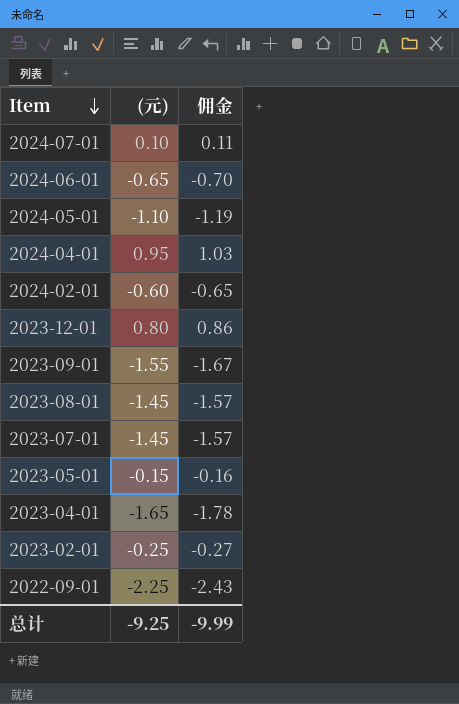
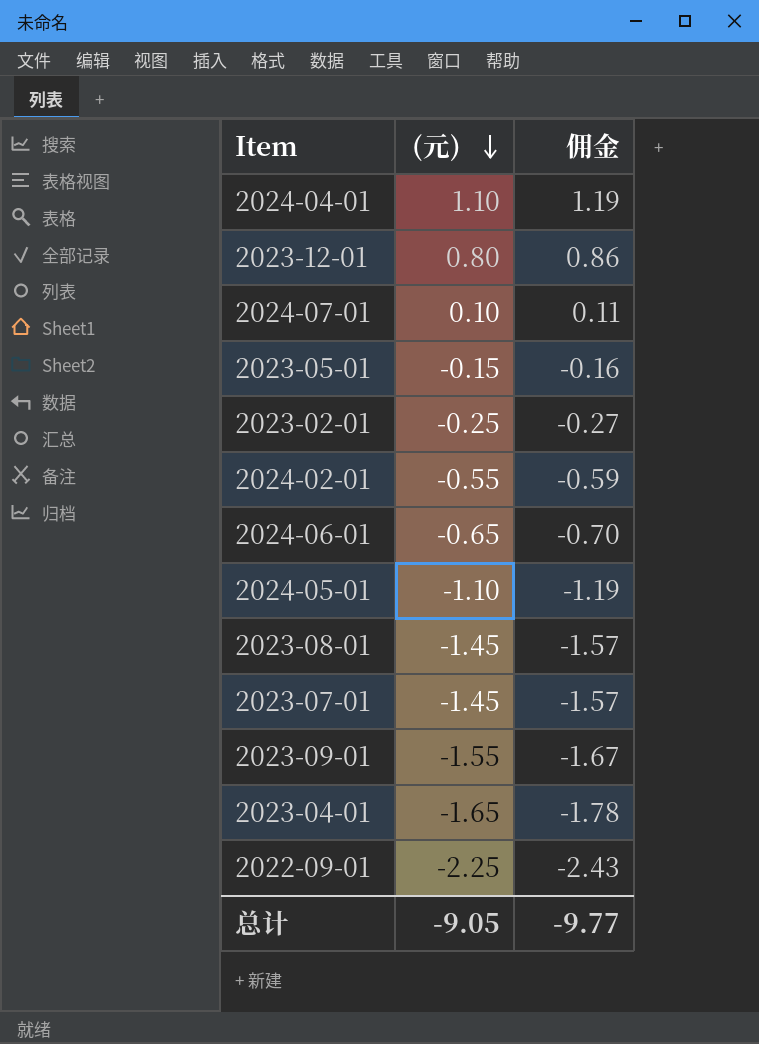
row order: Item descending -> (元) descending
2024-04-01 | (元): 0.95 -> 1.10
2024-04-01 | 佣金: 1.03 -> 1.19
2024-02-01 | (元): -0.60 -> -0.55
2024-02-01 | 佣金: -0.65 -> -0.59
总计 | (元): -9.25 -> -9.05
总计 | 佣金: -9.99 -> -9.77

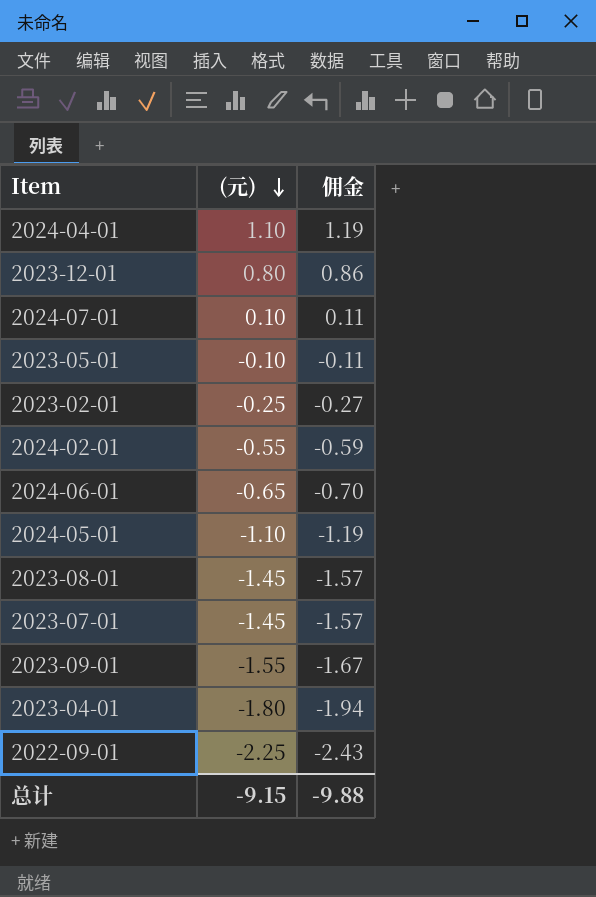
2023-05-01 | (元): -0.15 -> -0.10
2023-05-01 | 佣金: -0.16 -> -0.11
2023-04-01 | (元): -1.65 -> -1.80
2023-04-01 | 佣金: -1.78 -> -1.94
总计 | (元): -9.05 -> -9.15
总计 | 佣金: -9.77 -> -9.88

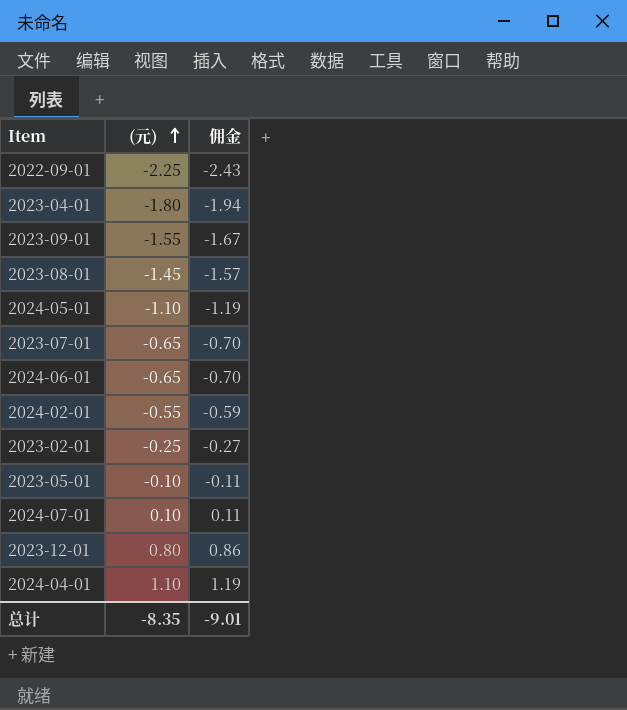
row order: (元) descending -> (元) ascending
2023-07-01 | (元): -1.45 -> -0.65
2023-07-01 | 佣金: -1.57 -> -0.70
总计 | (元): -9.15 -> -8.35
总计 | 佣金: -9.88 -> -9.01

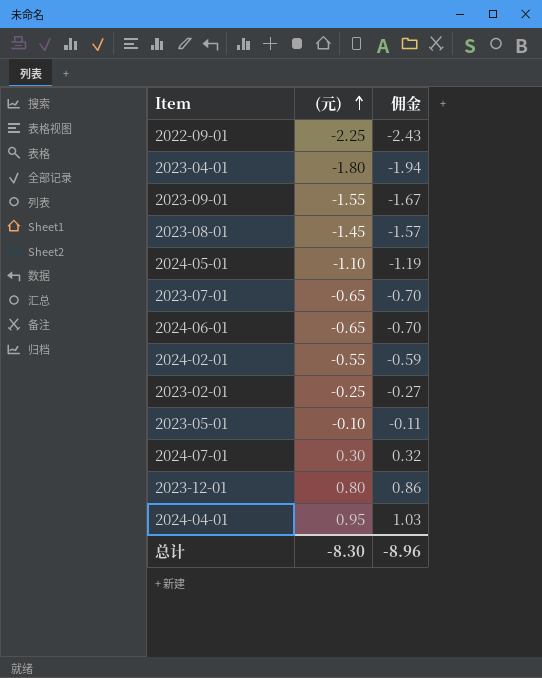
2024-07-01 | (元): 0.10 -> 0.30
2024-07-01 | 佣金: 0.11 -> 0.32
2024-04-01 | (元): 1.10 -> 0.95
2024-04-01 | 佣金: 1.19 -> 1.03
总计 | (元): -8.35 -> -8.30
总计 | 佣金: -9.01 -> -8.96

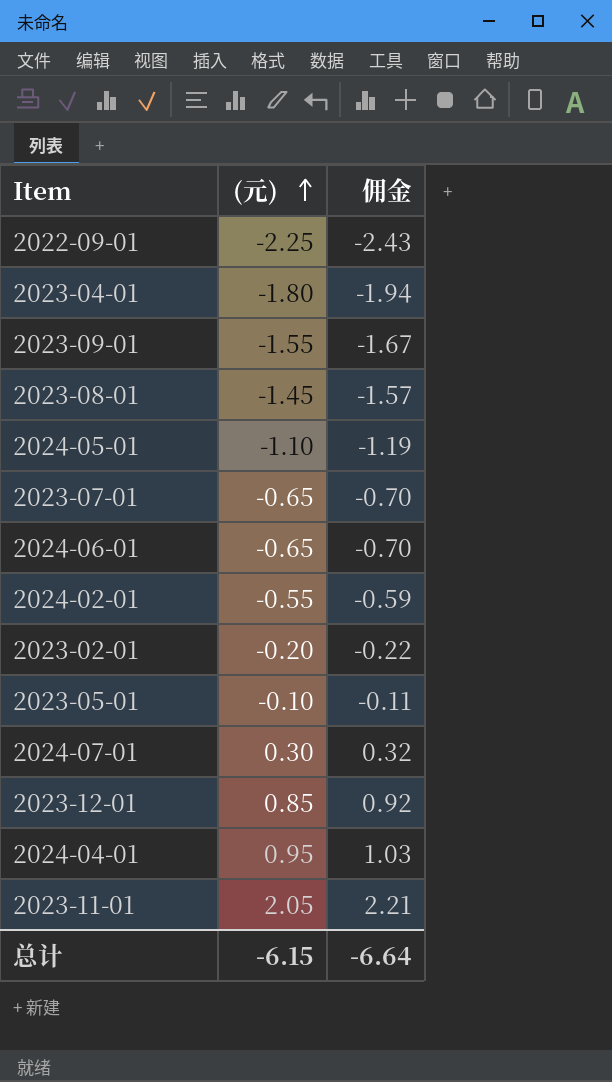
2023-02-01 | (元): -0.25 -> -0.20
2023-02-01 | 佣金: -0.27 -> -0.22
2023-12-01 | (元): 0.80 -> 0.85
2023-12-01 | 佣金: 0.86 -> 0.92
row 2023-11-01: none -> 2.05 | 2.21
总计 | (元): -8.30 -> -6.15
总计 | 佣金: -8.96 -> -6.64

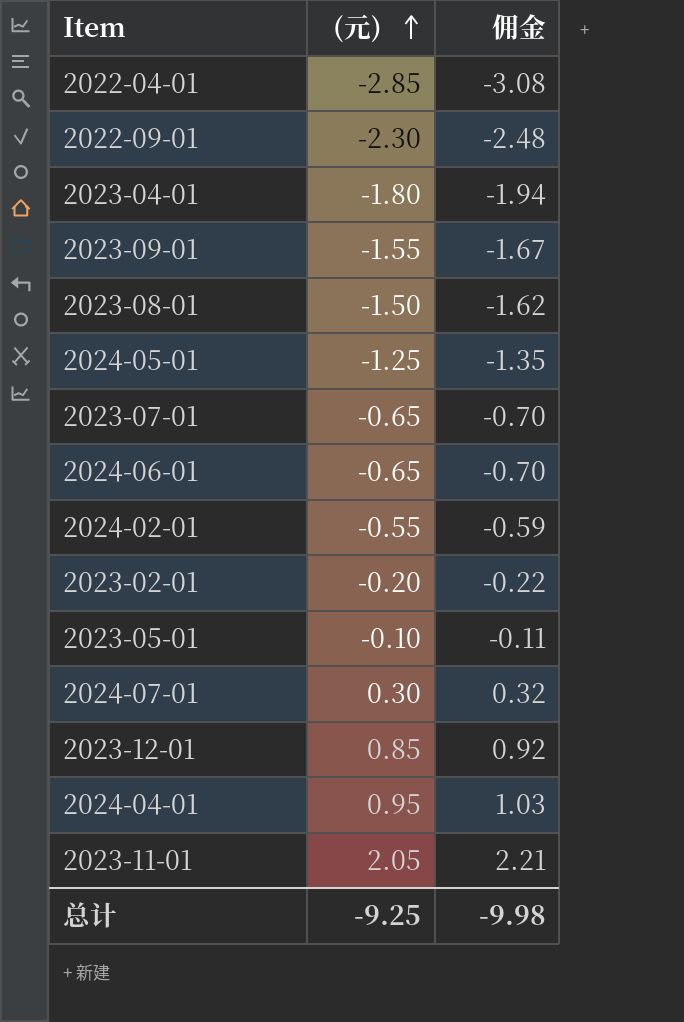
row 2022-04-01: none -> -2.85 | -3.08
2022-09-01 | (元): -2.25 -> -2.30
2022-09-01 | 佣金: -2.43 -> -2.48
2023-08-01 | (元): -1.45 -> -1.50
2023-08-01 | 佣金: -1.57 -> -1.62
2024-05-01 | (元): -1.10 -> -1.25
2024-05-01 | 佣金: -1.19 -> -1.35
总计 | (元): -6.15 -> -9.25
总计 | 佣金: -6.64 -> -9.98

